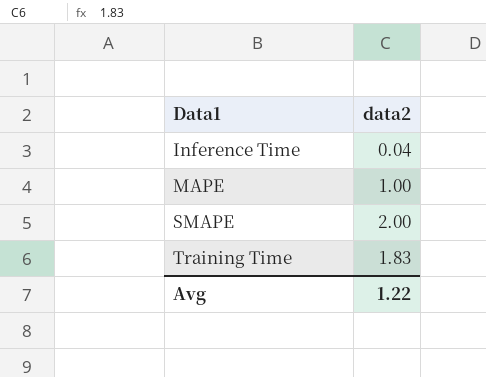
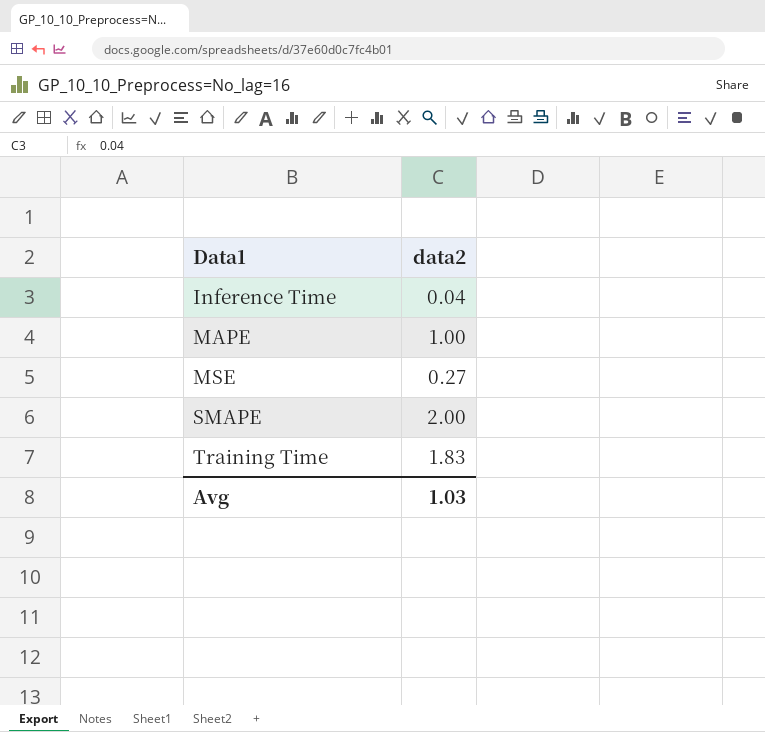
row MSE: none -> 0.27
Avg | data2: 1.22 -> 1.03

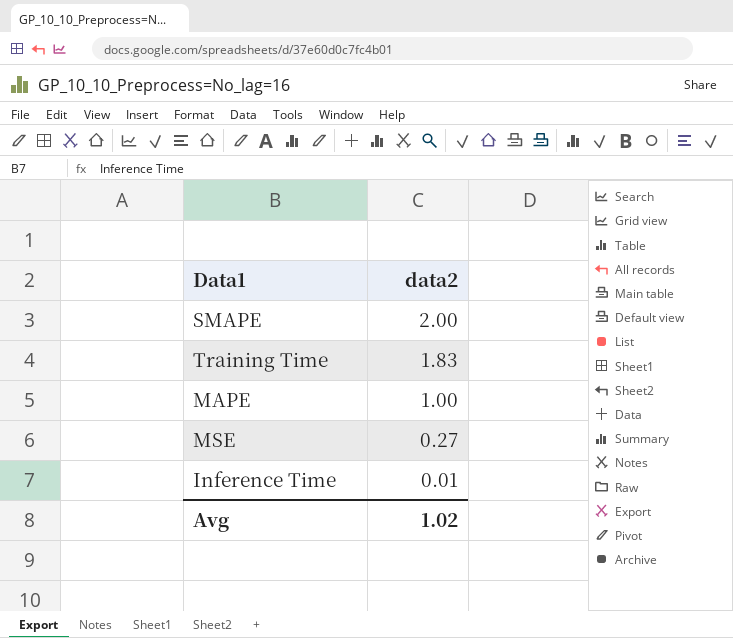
row order: Data1 ascending -> data2 descending
Inference Time | data2: 0.04 -> 0.01
Avg | data2: 1.03 -> 1.02

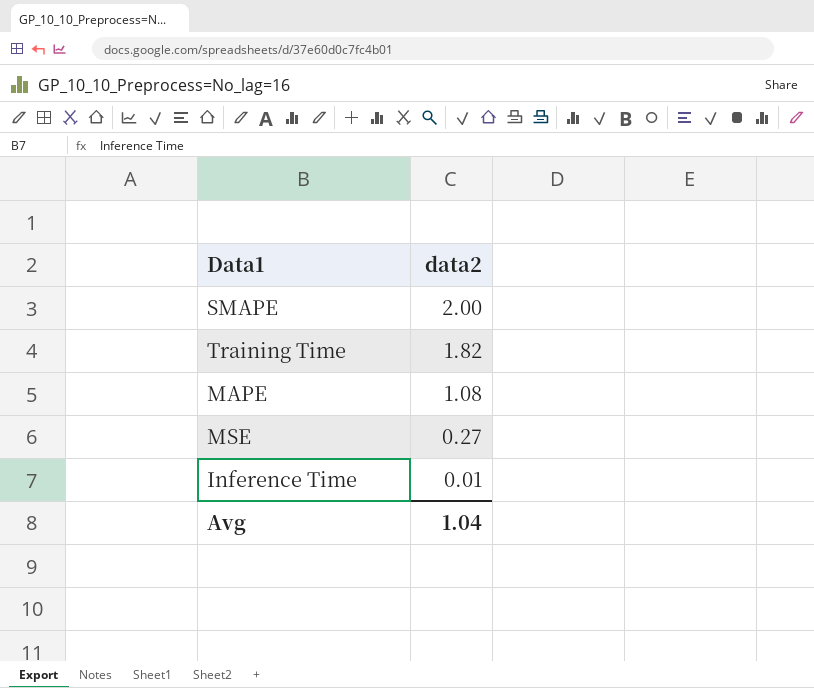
Training Time | data2: 1.83 -> 1.82
MAPE | data2: 1.00 -> 1.08
Avg | data2: 1.02 -> 1.04

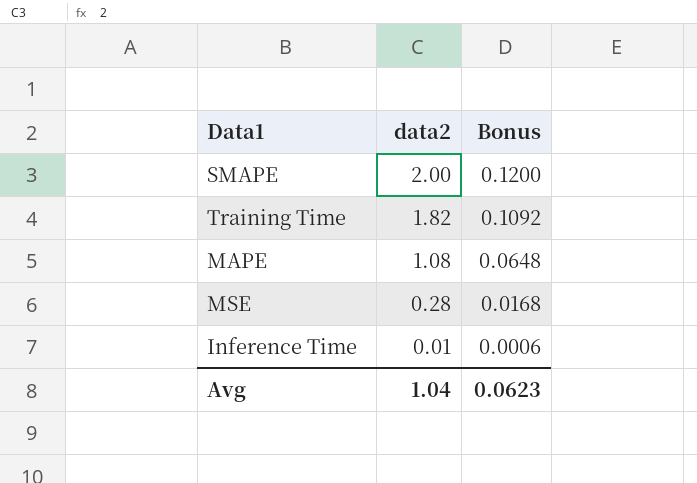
column Bonus | formula: none -> [data2] * 0.06
MSE | data2: 0.27 -> 0.28

